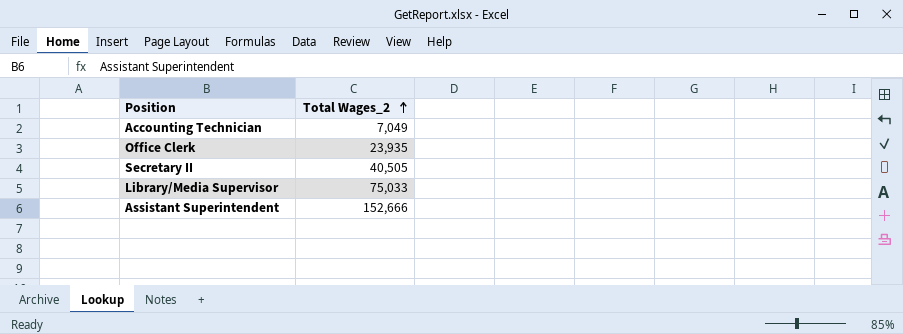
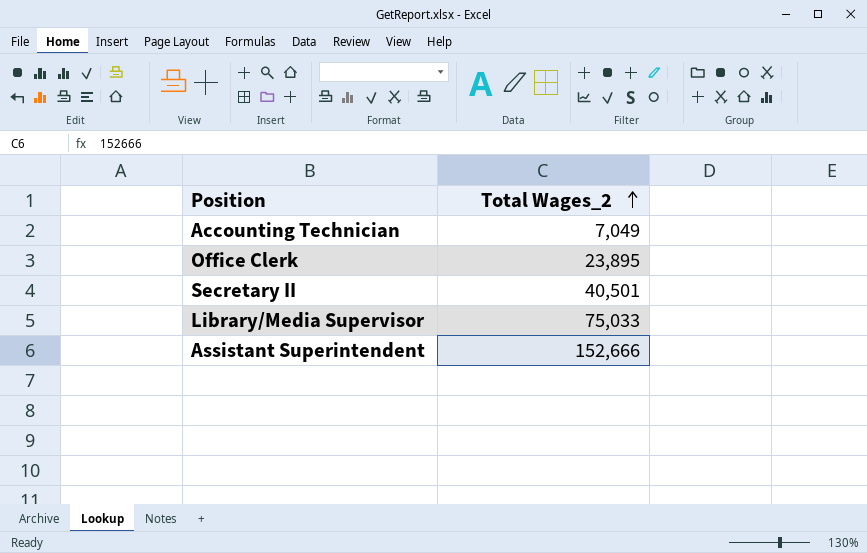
Office Clerk | Total Wages_2: 23,935 -> 23,895
Secretary II | Total Wages_2: 40,505 -> 40,501

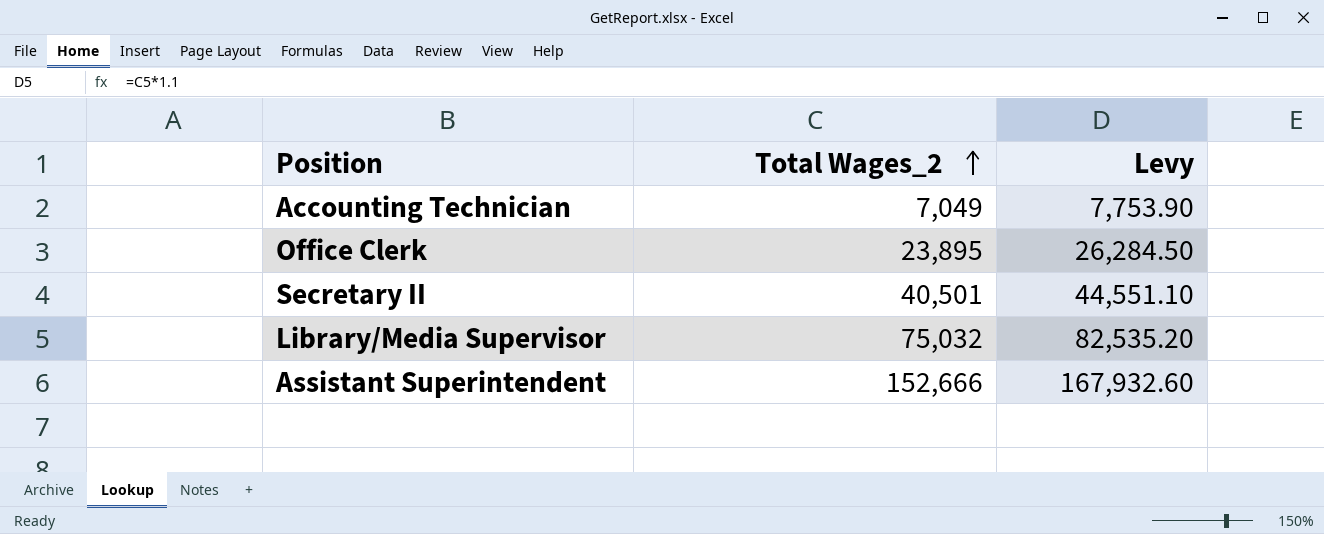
column Levy | formula: none -> [Total Wages_2] * 1.1
Library/Media Supervisor | Total Wages_2: 75,033 -> 75,032

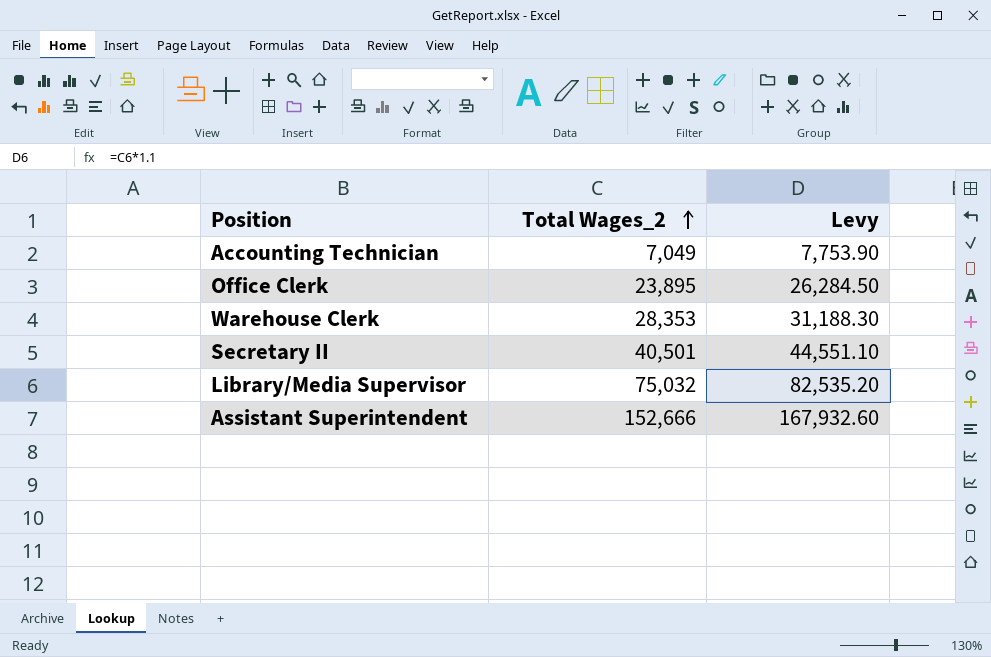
row Warehouse Clerk: none -> 28,353 | 31,188.30

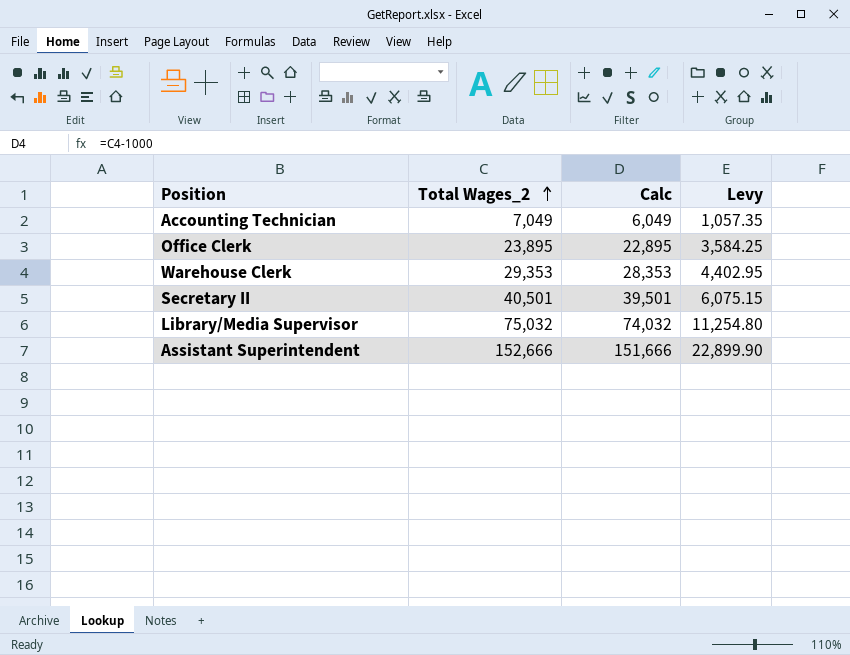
column Calc | formula: none -> [Total Wages_2] - 1000
column Levy | formula: [Total Wages_2] * 1.1 -> [Total Wages_2] * 0.15
Warehouse Clerk | Total Wages_2: 28,353 -> 29,353

